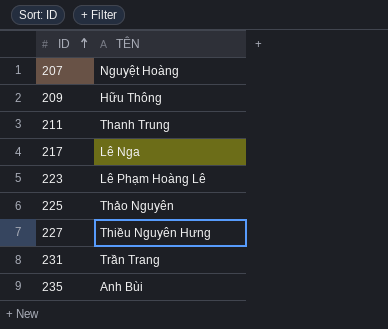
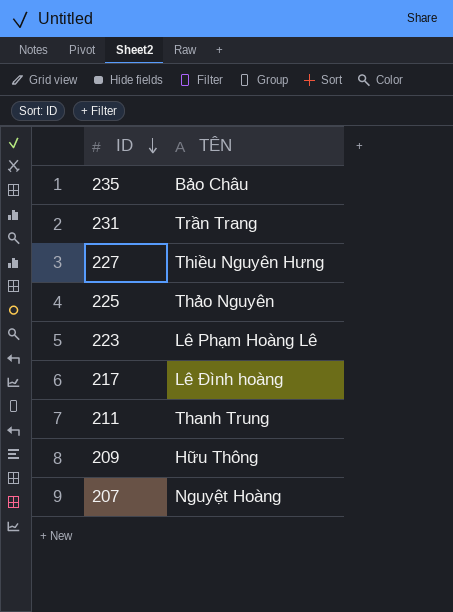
row order: ID ascending -> ID descending
235 | TÊN: Anh Bùi -> Bảo Châu
217 | TÊN: Lê Nga -> Lê Đình hoàng

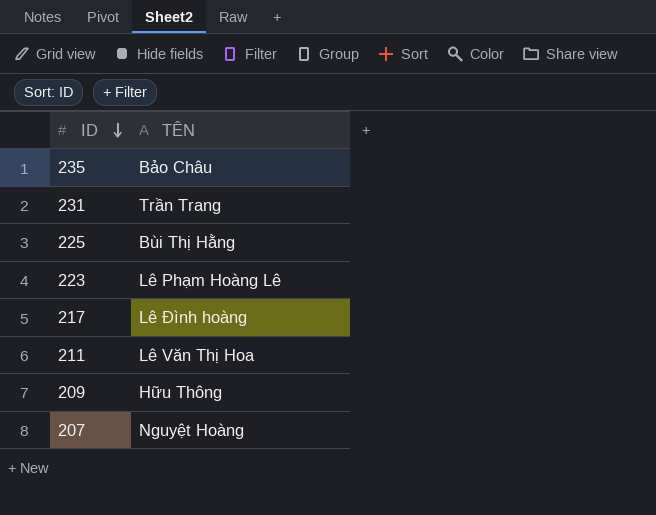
row 227: Thiều Nguyên Hưng -> none
225 | TÊN: Thảo Nguyên -> Bùi Thị Hằng
211 | TÊN: Thanh Trung -> Lê Văn Thị Hoa

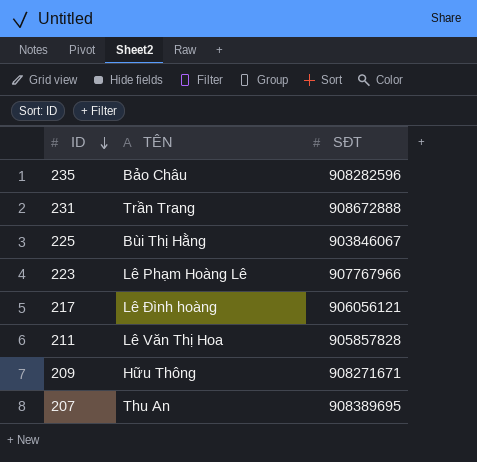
column SĐT | position: none -> 3
207 | TÊN: Nguyệt Hoàng -> Thu An

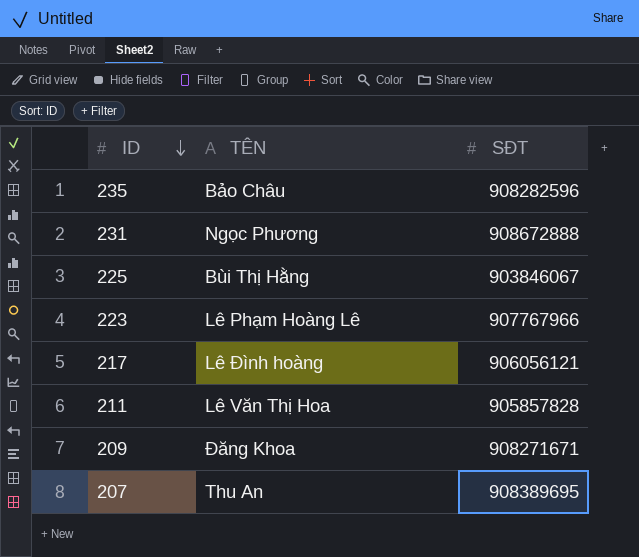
231 | TÊN: Trần Trang -> Ngọc Phương
209 | TÊN: Hữu Thông -> Đăng Khoa

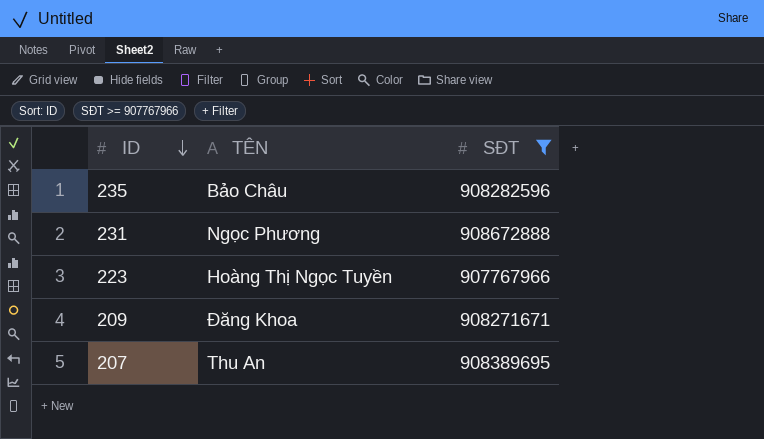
filter: none -> SĐT >= 907767966
223 | TÊN: Lê Phạm Hoàng Lê -> Hoàng Thị Ngọc Tuyền

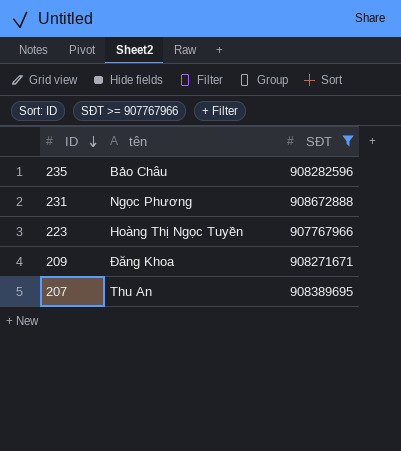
column name: TÊN -> tên

